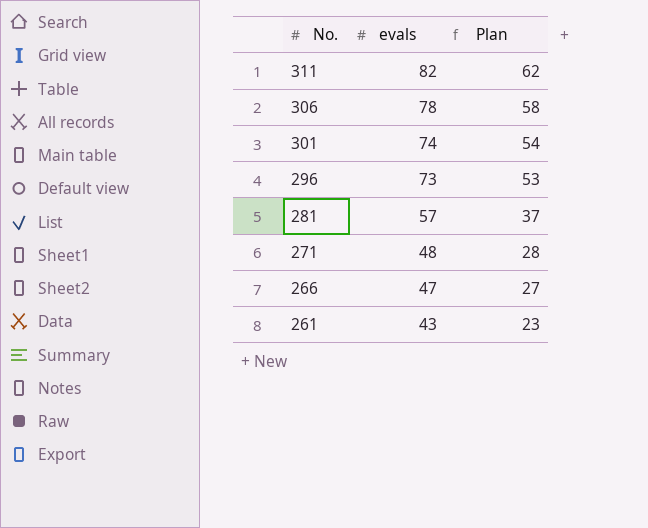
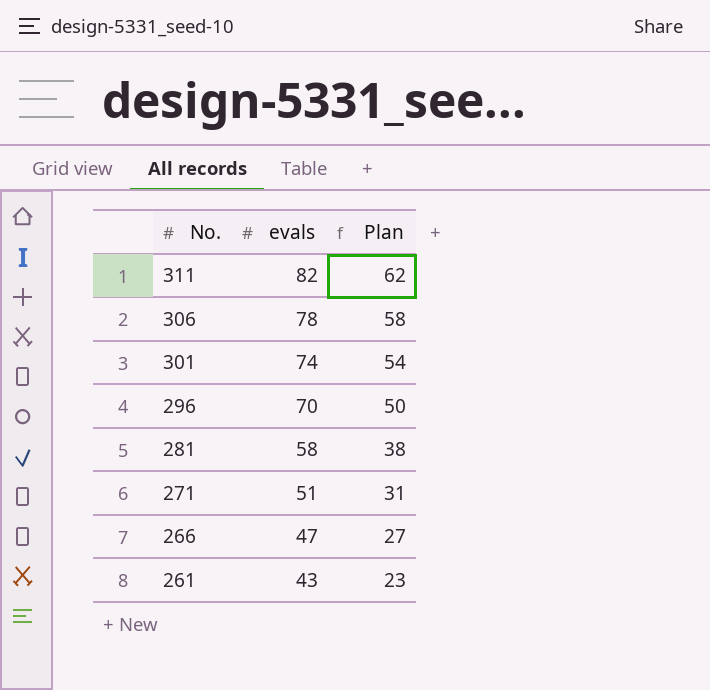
296 | evals: 73 -> 70
296 | Plan: 53 -> 50
281 | evals: 57 -> 58
281 | Plan: 37 -> 38
271 | evals: 48 -> 51
271 | Plan: 28 -> 31

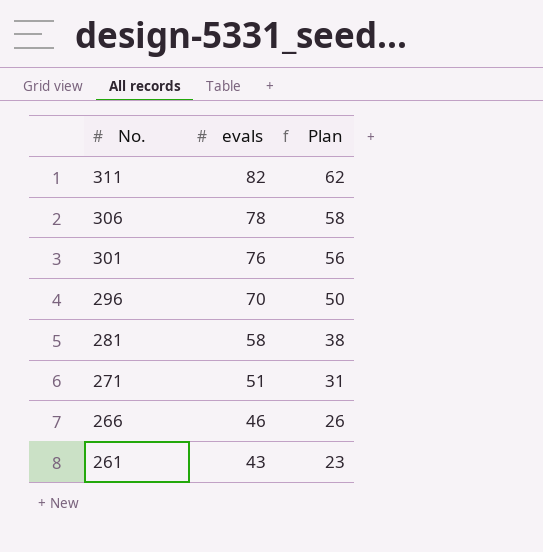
301 | evals: 74 -> 76
301 | Plan: 54 -> 56
266 | evals: 47 -> 46
266 | Plan: 27 -> 26

